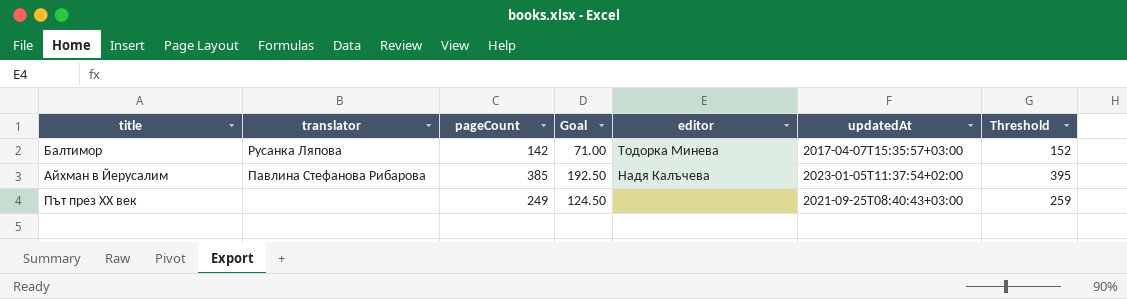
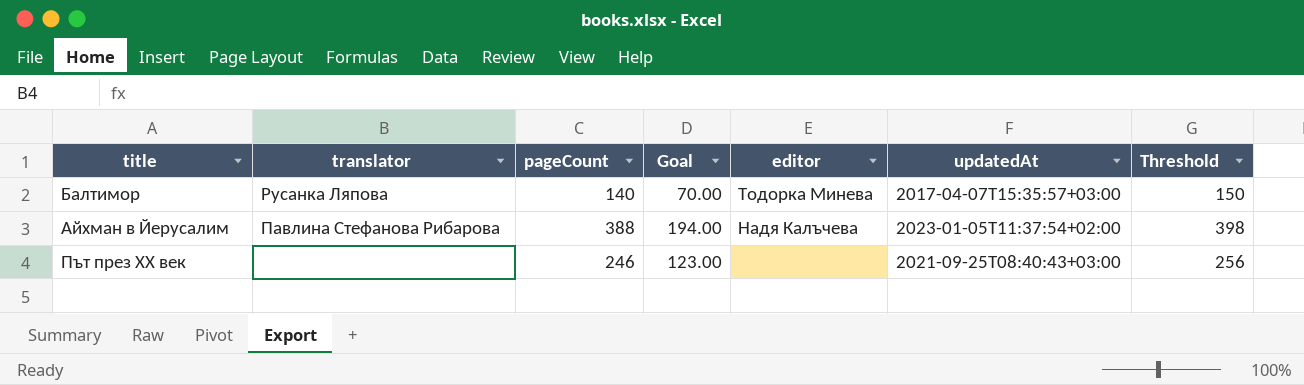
Балтимор | pageCount: 142 -> 140
Балтимор | Goal: 71.00 -> 70.00
Балтимор | Threshold: 152 -> 150
Айхман в Йерусалим | pageCount: 385 -> 388
Айхман в Йерусалим | Goal: 192.50 -> 194.00
Айхман в Йерусалим | Threshold: 395 -> 398
Път през XX век | pageCount: 249 -> 246
Път през XX век | Goal: 124.50 -> 123.00
Път през XX век | Threshold: 259 -> 256

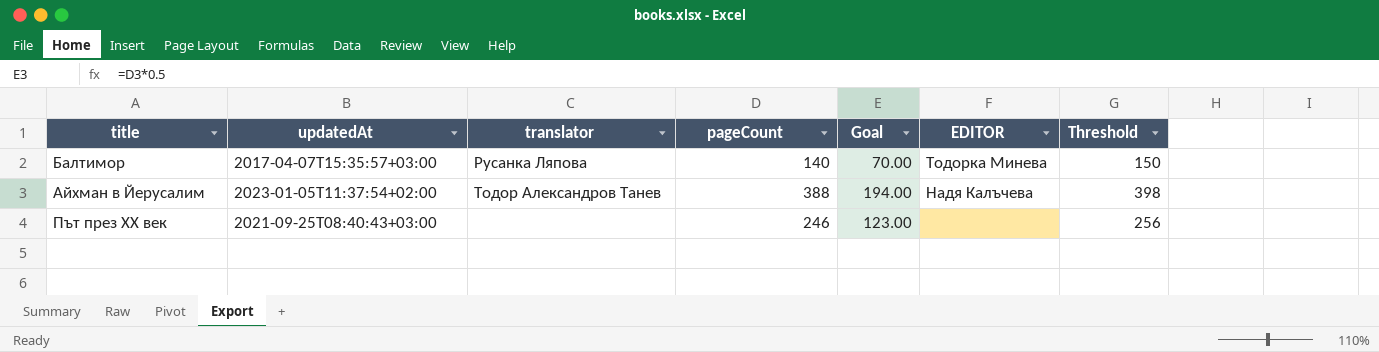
column updatedAt | position: 6 -> 2
column name: editor -> EDITOR
Айхман в Йерусалим | translator: Павлина Стефанова Рибарова -> Тодор Александров Танев

